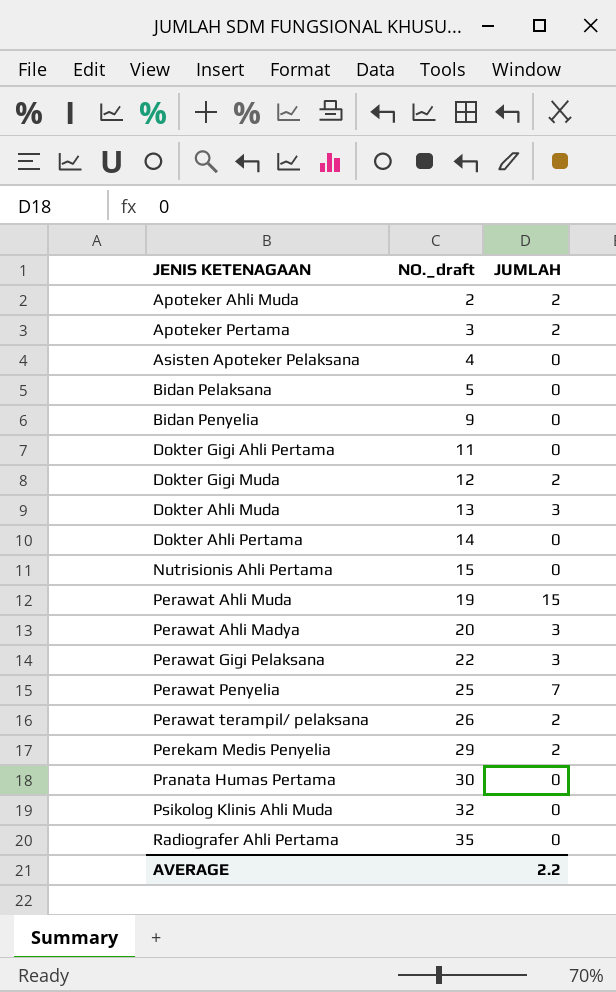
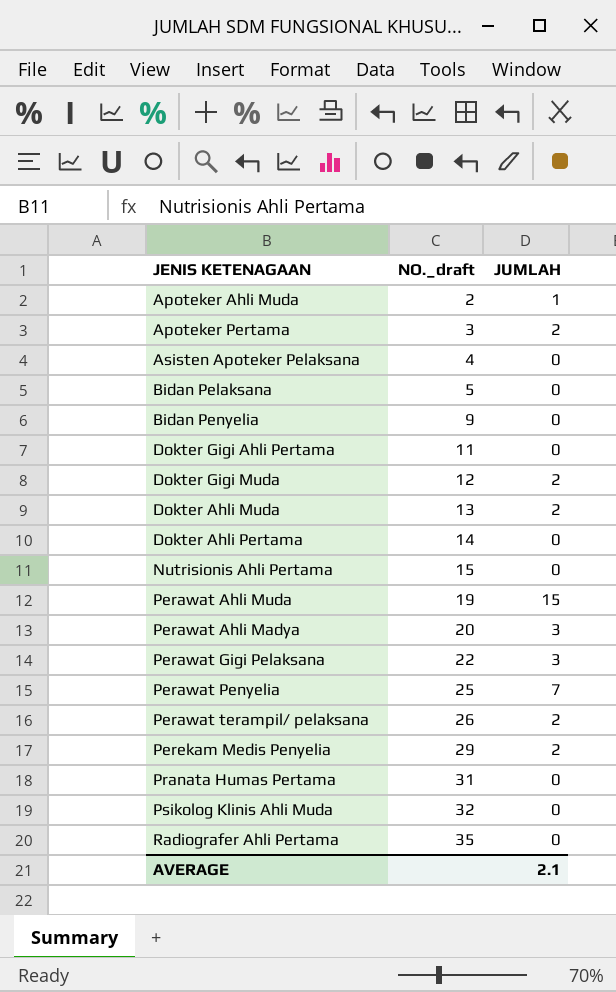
Apoteker Ahli Muda | JUMLAH: 2 -> 1
Dokter Ahli Muda | JUMLAH: 3 -> 2
Pranata Humas Pertama | NO._draft: 30 -> 31
AVERAGE | JUMLAH: 2.2 -> 2.1

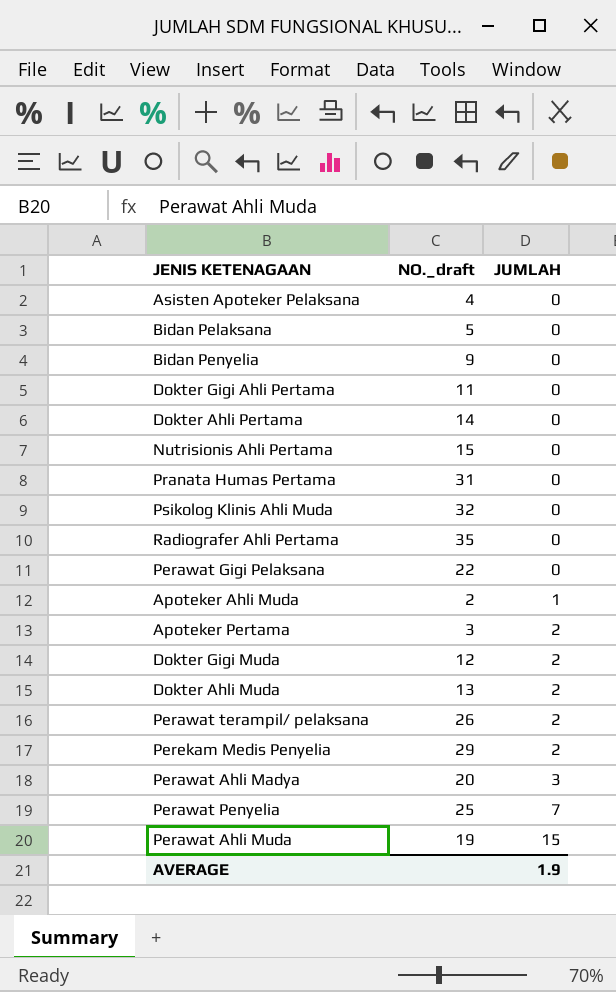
row order: NO._draft ascending -> JUMLAH ascending
Perawat Gigi Pelaksana | JUMLAH: 3 -> 0
AVERAGE | JUMLAH: 2.1 -> 1.9

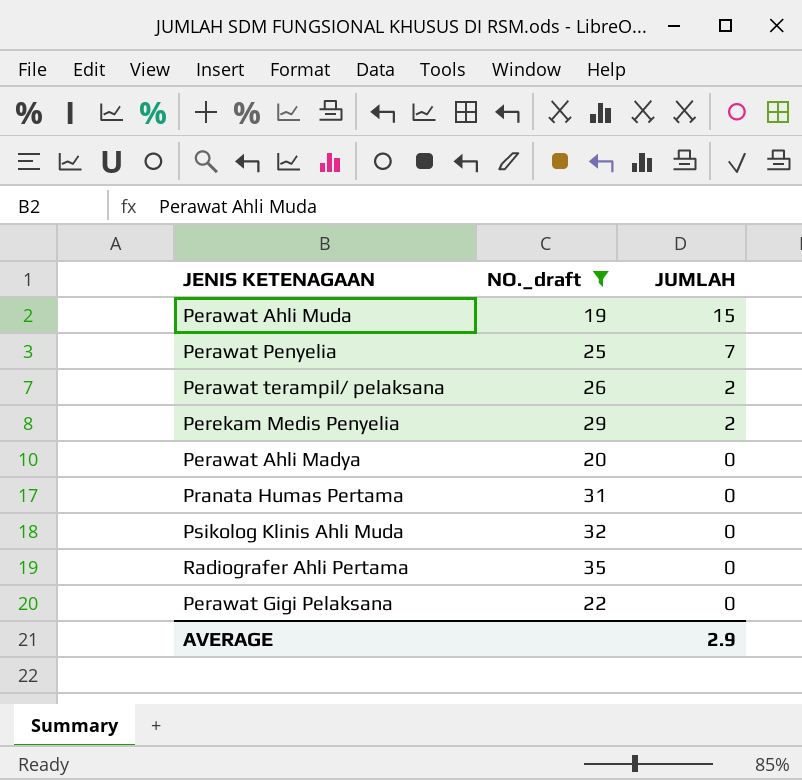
filter: none -> NO._draft >= 19
row order: JUMLAH ascending -> JUMLAH descending
Perawat Ahli Madya | JUMLAH: 3 -> 0
AVERAGE | JUMLAH: 1.9 -> 2.9

